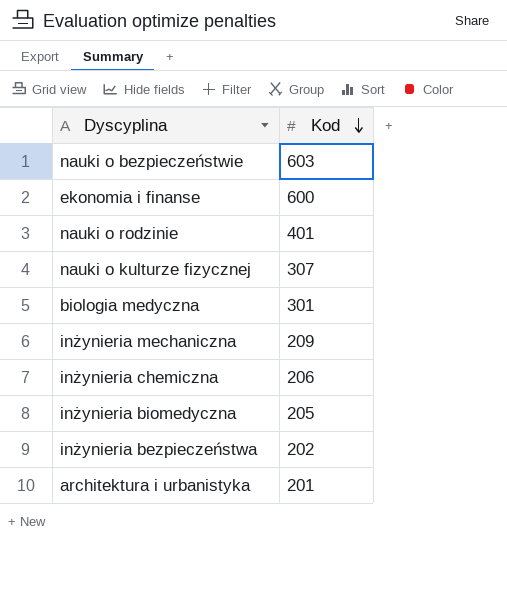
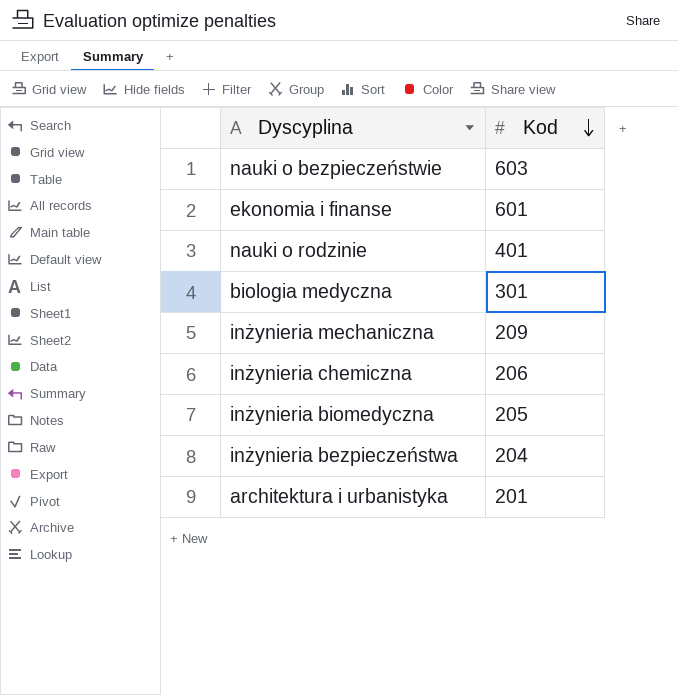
row nauki o kulturze fizycznej: 307 -> none
ekonomia i finanse | Kod: 600 -> 601
inżynieria bezpieczeństwa | Kod: 202 -> 204

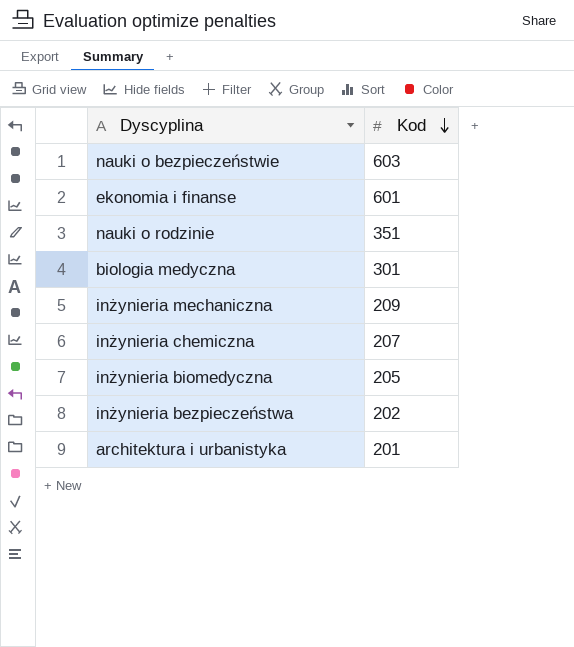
nauki o rodzinie | Kod: 401 -> 351
inżynieria chemiczna | Kod: 206 -> 207
inżynieria bezpieczeństwa | Kod: 204 -> 202

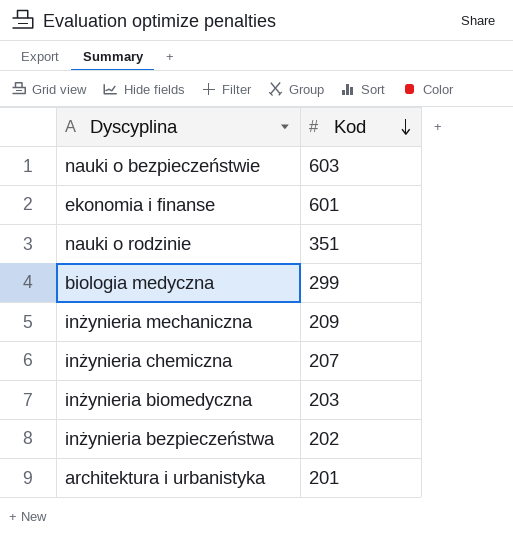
biologia medyczna | Kod: 301 -> 299
inżynieria biomedyczna | Kod: 205 -> 203

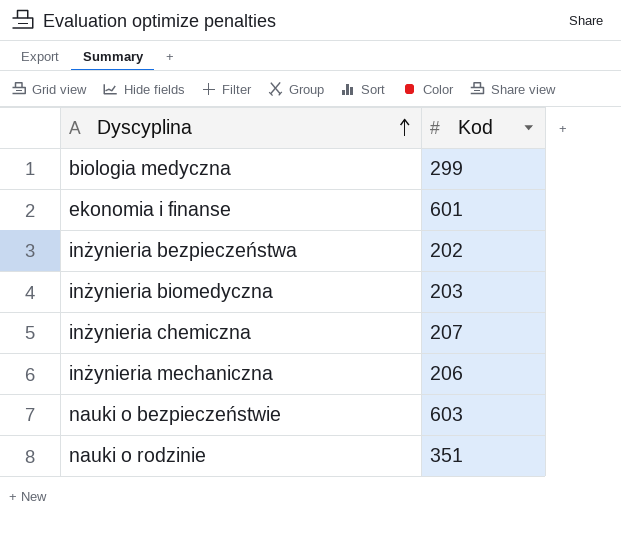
row order: Kod descending -> Dyscyplina ascending
row architektura i urbanistyka: 201 -> none
inżynieria mechaniczna | Kod: 209 -> 206

